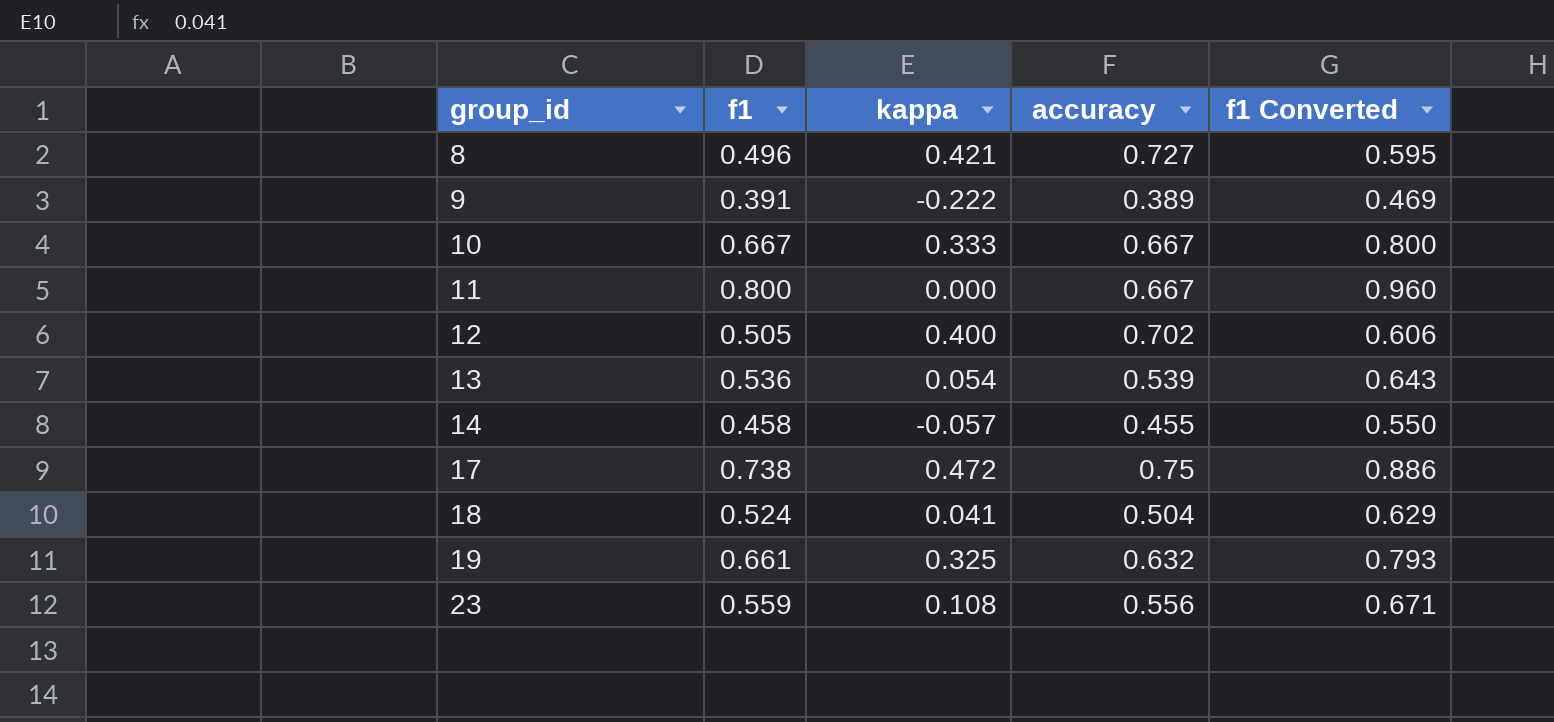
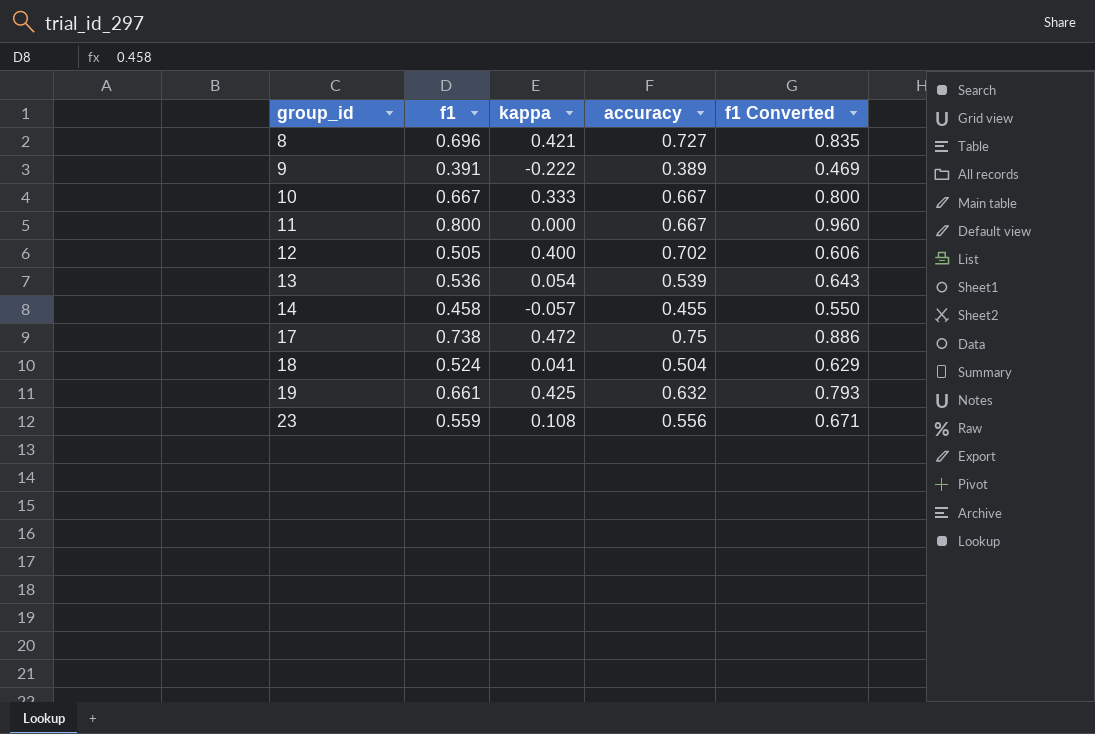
8 | f1: 0.496 -> 0.696
8 | f1 Converted: 0.595 -> 0.835
19 | kappa: 0.325 -> 0.425

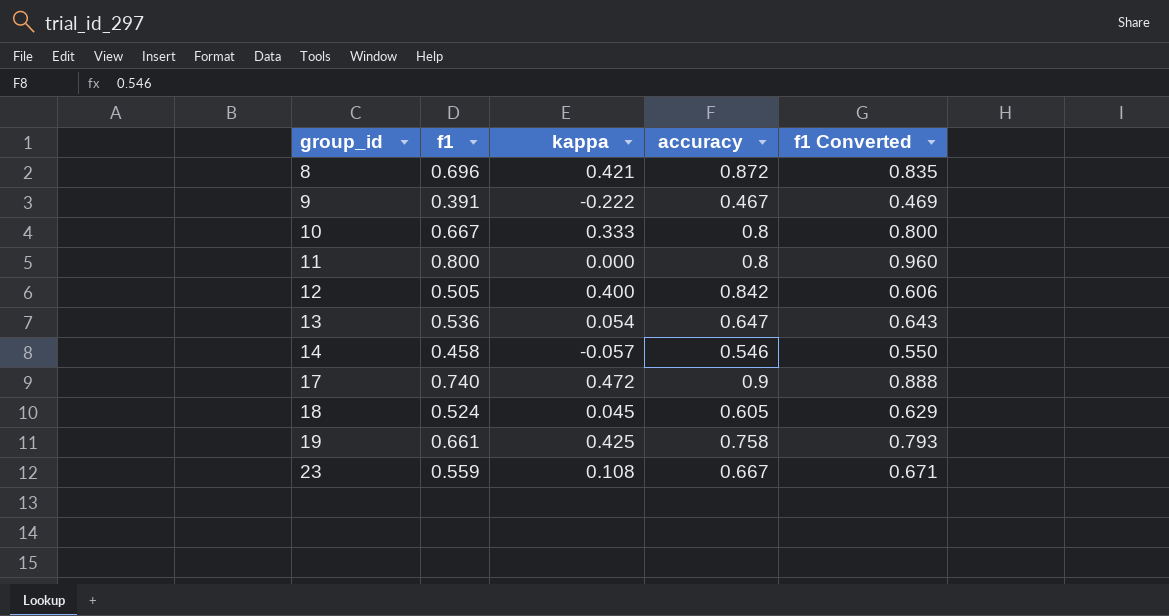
8 | accuracy: 0.727 -> 0.872
9 | accuracy: 0.389 -> 0.467
10 | accuracy: 0.667 -> 0.8
11 | accuracy: 0.667 -> 0.8
12 | accuracy: 0.702 -> 0.842
13 | accuracy: 0.539 -> 0.647
14 | accuracy: 0.455 -> 0.546
17 | f1: 0.738 -> 0.740
17 | accuracy: 0.75 -> 0.9
17 | f1 Converted: 0.886 -> 0.888
18 | kappa: 0.041 -> 0.045
18 | accuracy: 0.504 -> 0.605
19 | accuracy: 0.632 -> 0.758
23 | accuracy: 0.556 -> 0.667

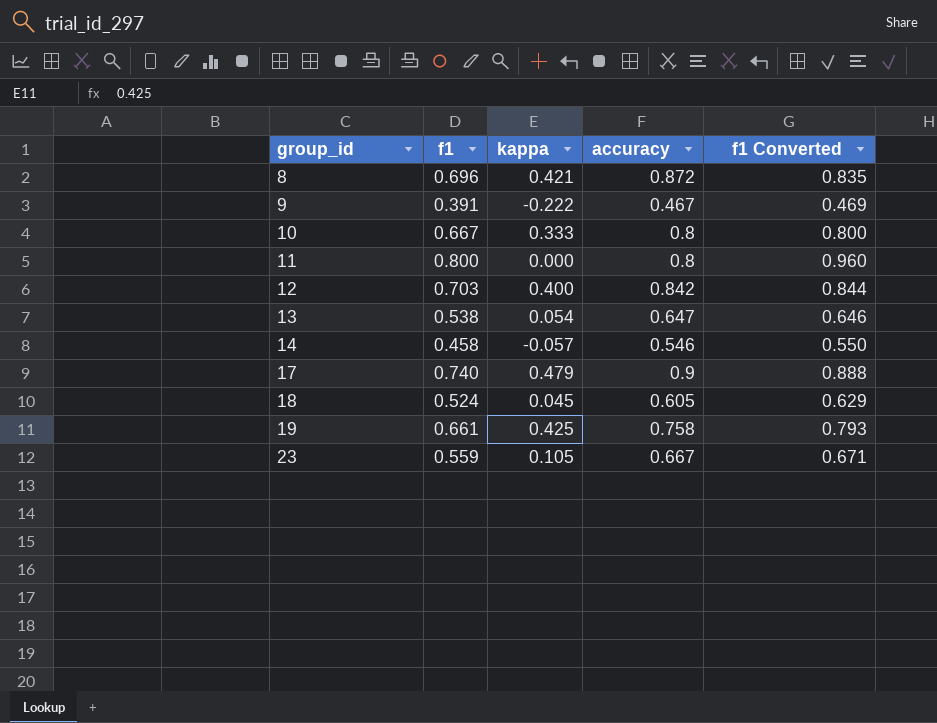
12 | f1: 0.505 -> 0.703
12 | f1 Converted: 0.606 -> 0.844
13 | f1: 0.536 -> 0.538
13 | f1 Converted: 0.643 -> 0.646
17 | kappa: 0.472 -> 0.479
23 | kappa: 0.108 -> 0.105

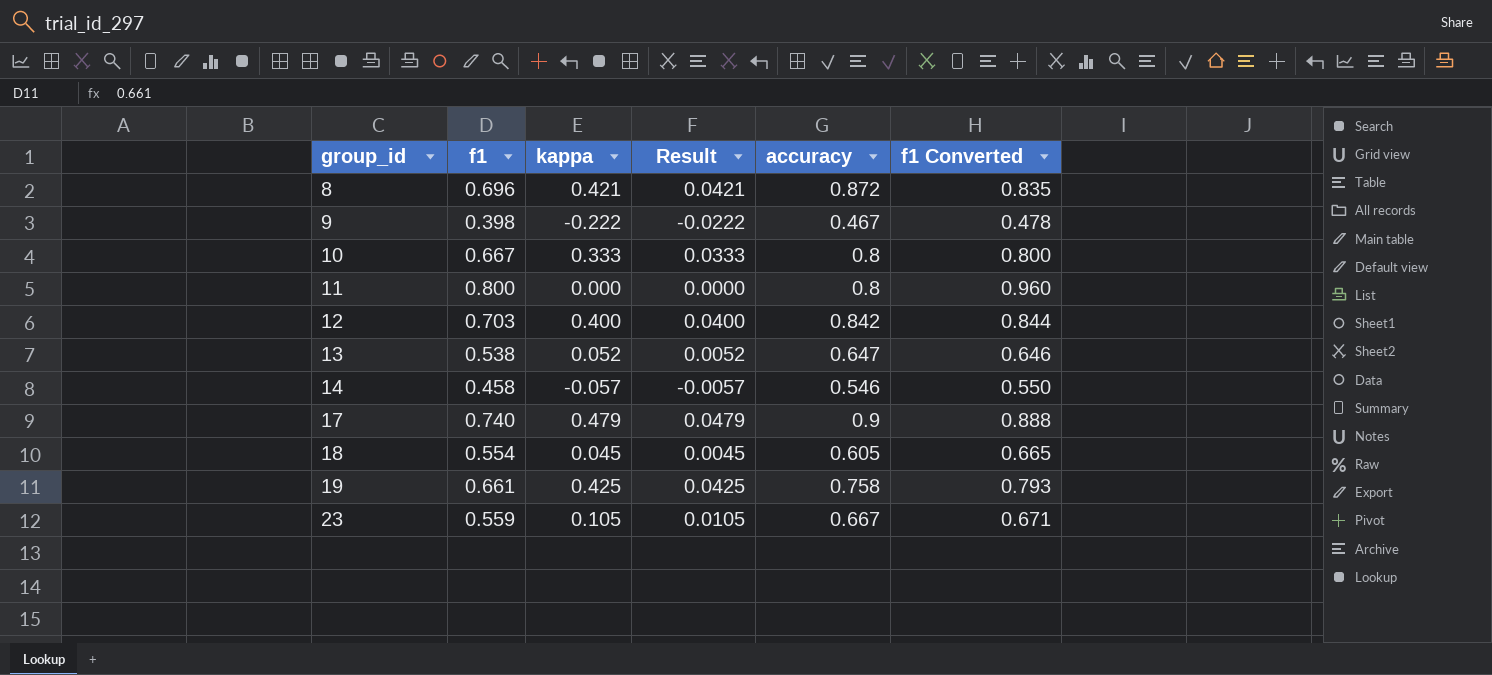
column Result | formula: none -> [kappa] * 0.1
9 | f1: 0.391 -> 0.398
9 | f1 Converted: 0.469 -> 0.478
13 | kappa: 0.054 -> 0.052
18 | f1: 0.524 -> 0.554
18 | f1 Converted: 0.629 -> 0.665

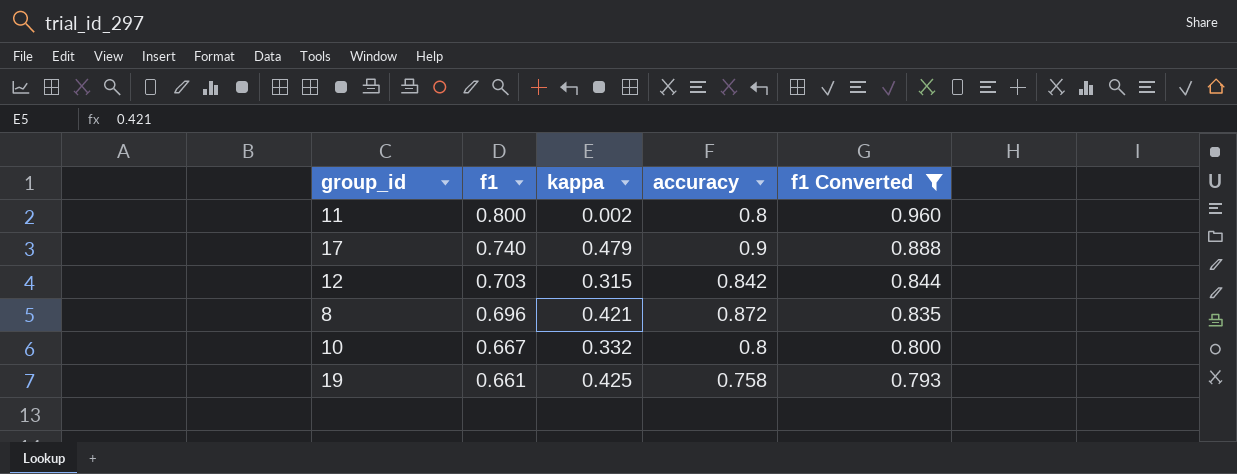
filter: none -> f1 Converted >= 0.793
row order: group_id ascending -> f1 descending
column Result | formula: [kappa] * 0.1 -> none
11 | kappa: 0.000 -> 0.002
12 | kappa: 0.400 -> 0.315
10 | kappa: 0.333 -> 0.332

